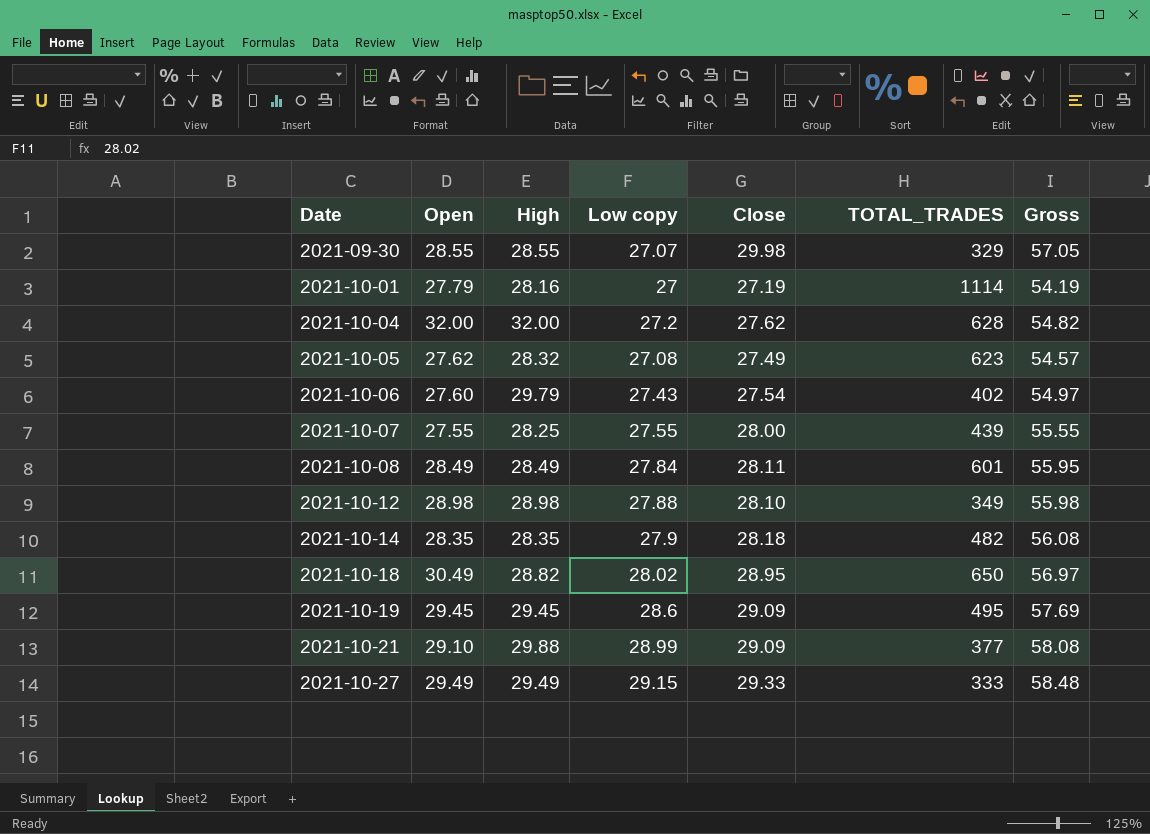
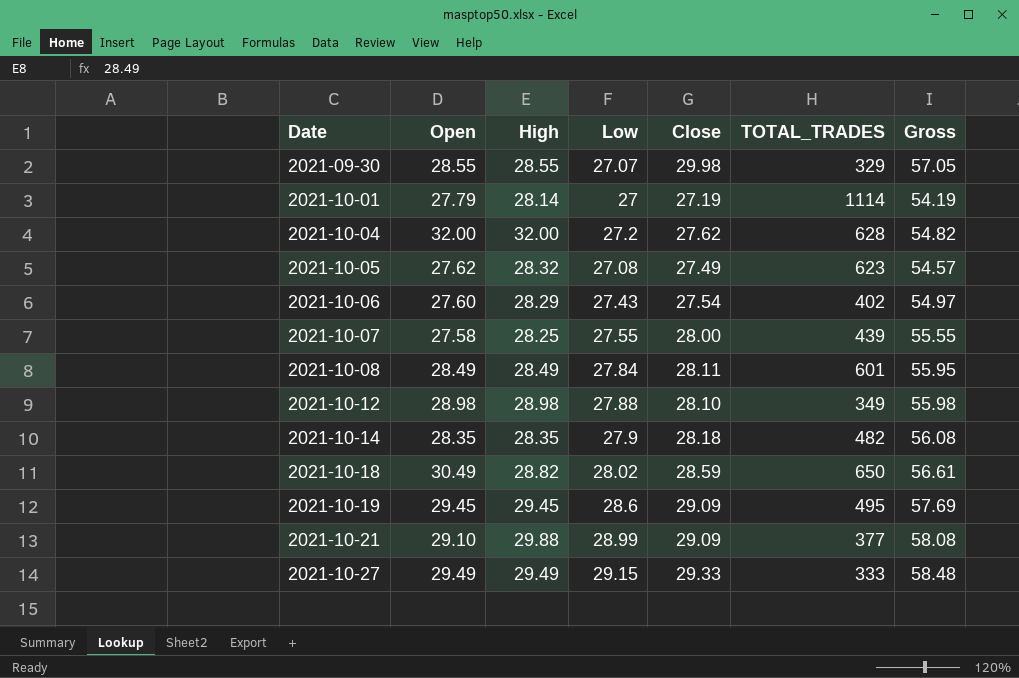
column name: Low copy -> Low
2021-10-01 | High: 28.16 -> 28.14
2021-10-06 | High: 29.79 -> 28.29
2021-10-07 | Open: 27.55 -> 27.58
2021-10-18 | Close: 28.95 -> 28.59
2021-10-18 | Gross: 56.97 -> 56.61

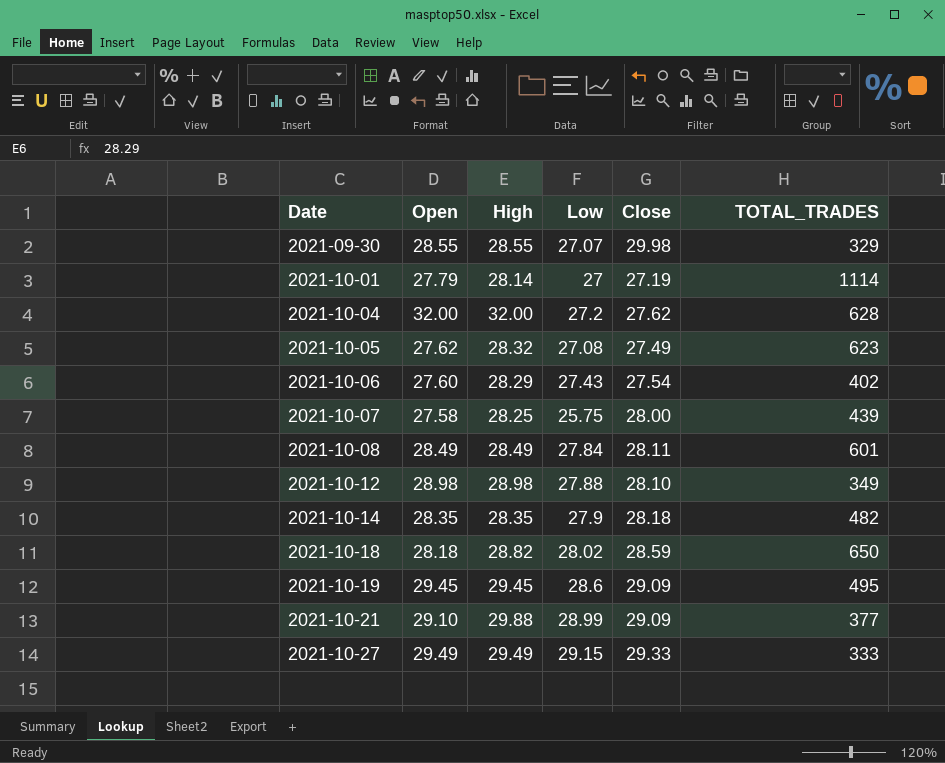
column Gross | formula: [Low] + [Close] -> none
2021-10-07 | Low: 27.55 -> 25.75
2021-10-18 | Open: 30.49 -> 28.18

